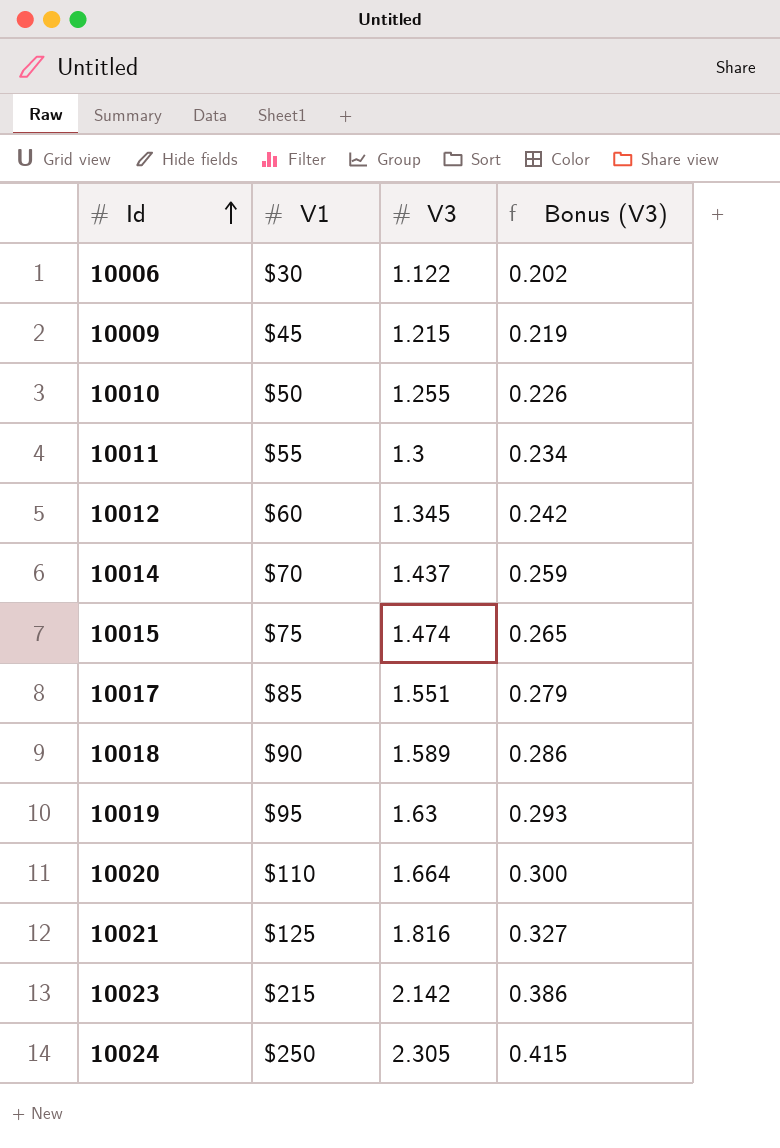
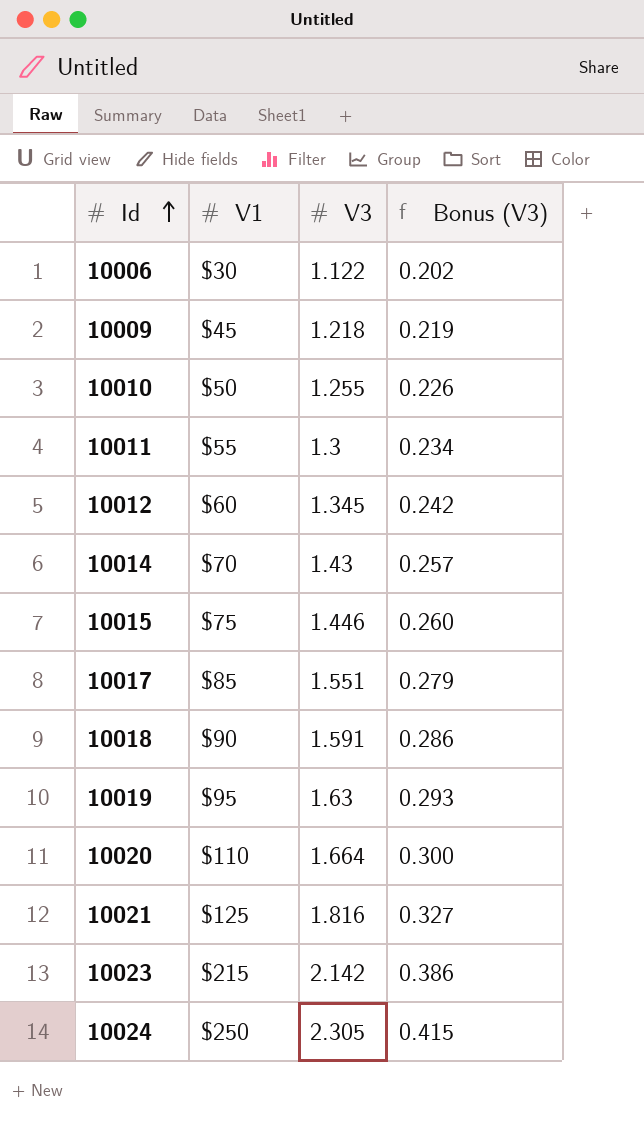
10009 | V3: 1.215 -> 1.218
10014 | V3: 1.437 -> 1.43
10014 | Bonus (V3): 0.259 -> 0.257
10015 | V3: 1.474 -> 1.446
10015 | Bonus (V3): 0.265 -> 0.260
10018 | V3: 1.589 -> 1.591

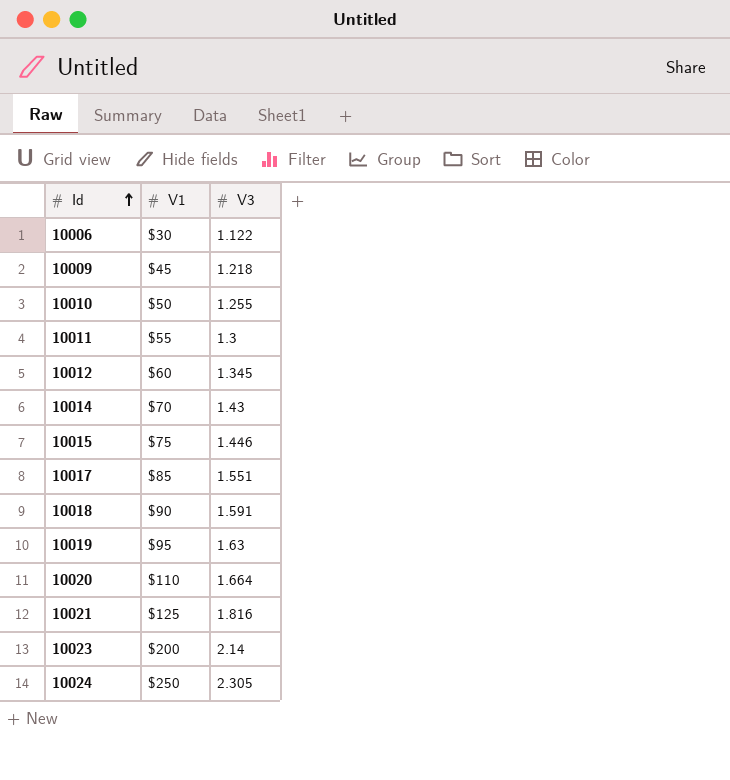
column Bonus (V3) | formula: [V3] * 0.18 -> none
10023 | V1: $215 -> $200
10023 | V3: 2.142 -> 2.14

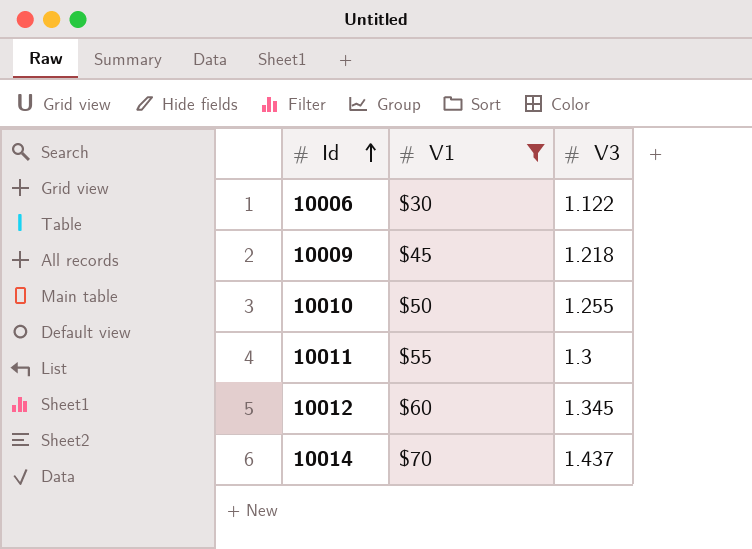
filter: none -> V1 <= $70
10014 | V3: 1.43 -> 1.437

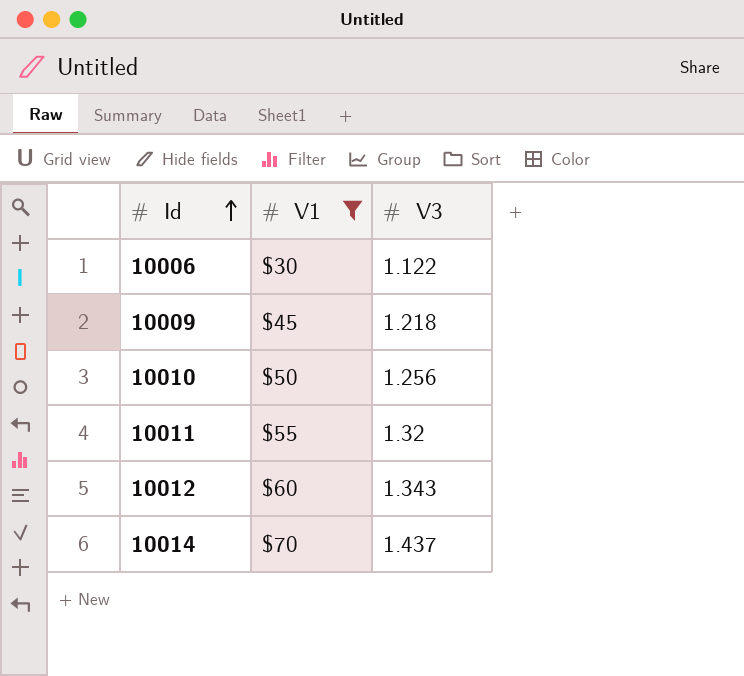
10010 | V3: 1.255 -> 1.256
10011 | V3: 1.3 -> 1.32
10012 | V3: 1.345 -> 1.343

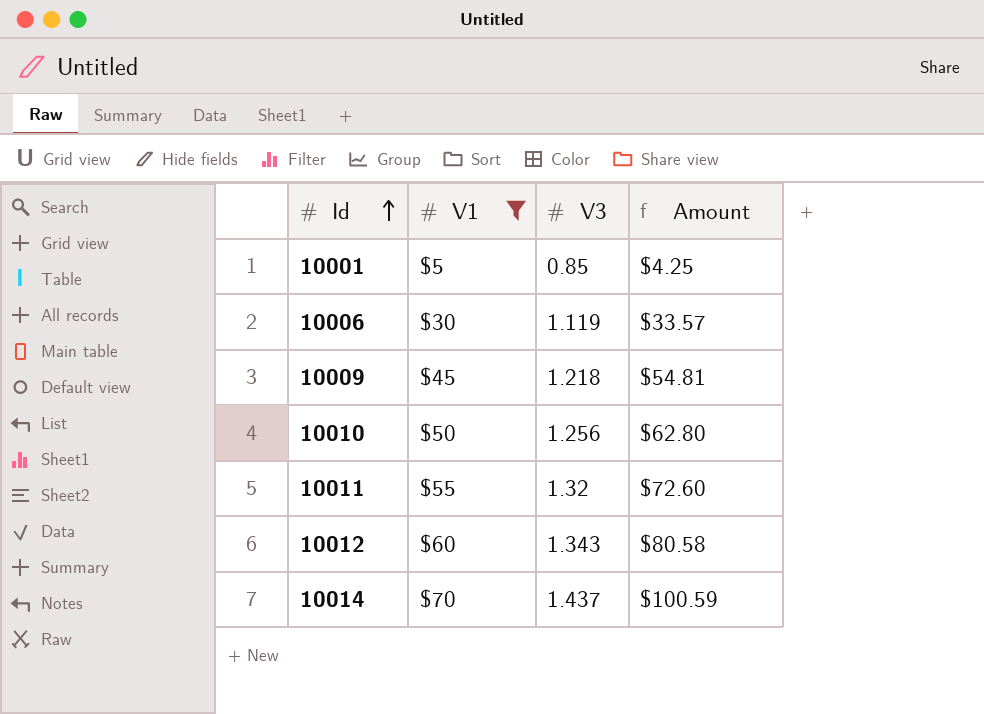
column Amount | formula: none -> [V1] * [V3]
row 10001: none -> $5 | 0.85 | $4.25
10006 | V3: 1.122 -> 1.119

